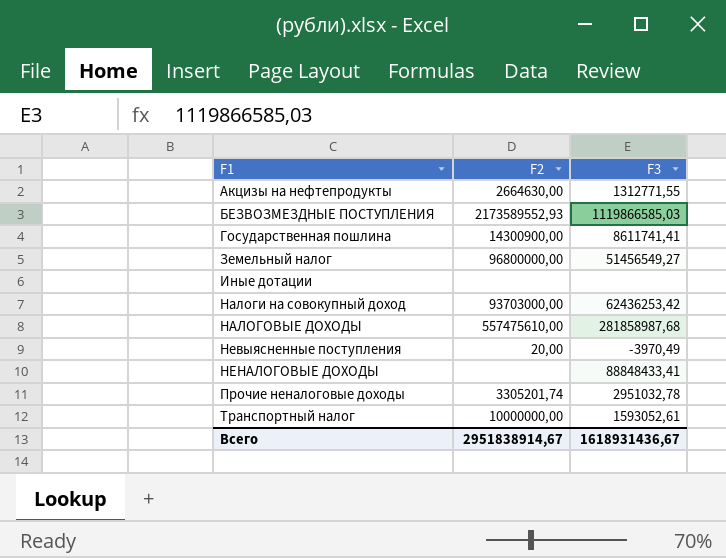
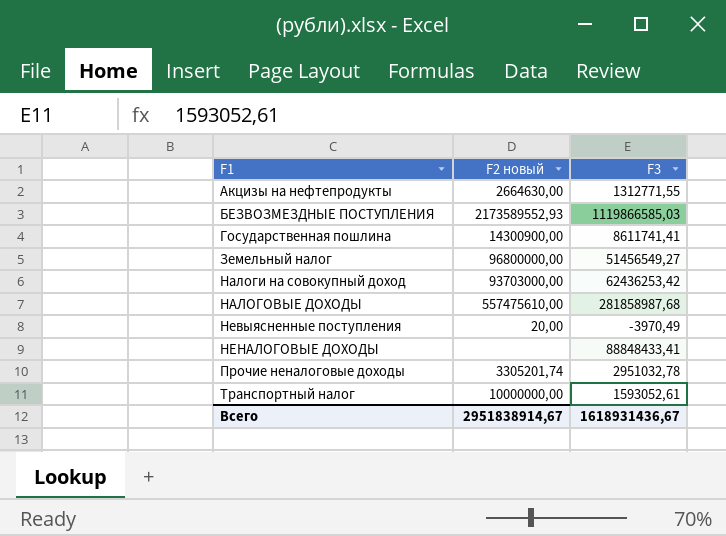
column name: F2 -> F2 новый
row Иные дотации: none | none -> none

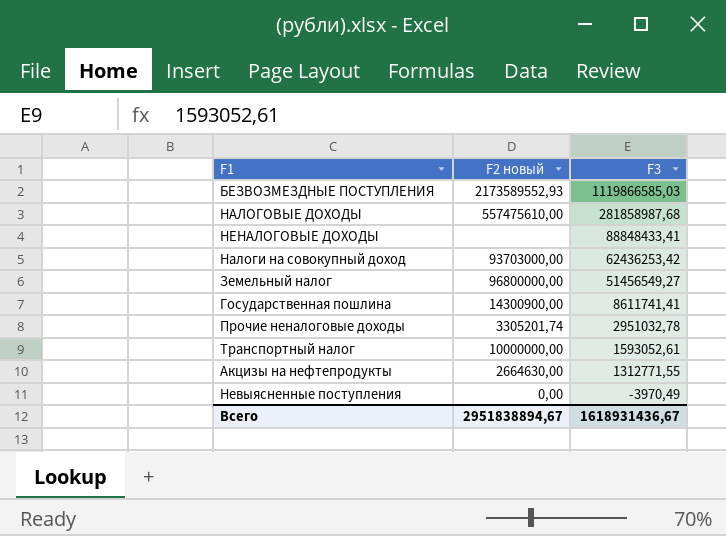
row order: F1 ascending -> F3 descending
Невыясненные поступления | F2 новый: 20,00 -> 0,00
Всего | F2 новый: 2951838914,67 -> 2951838894,67

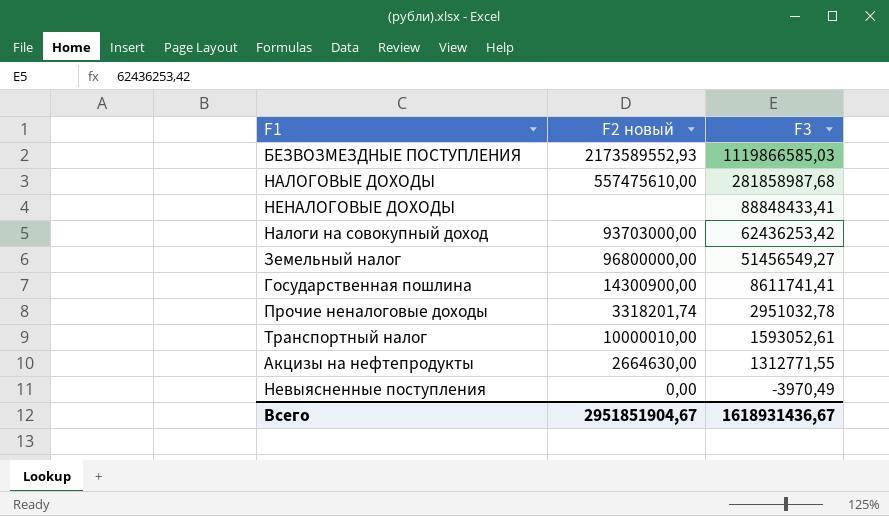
Прочие неналоговые доходы | F2 новый: 3305201,74 -> 3318201,74
Транспортный налог | F2 новый: 10000000,00 -> 10000010,00
Всего | F2 новый: 2951838894,67 -> 2951851904,67

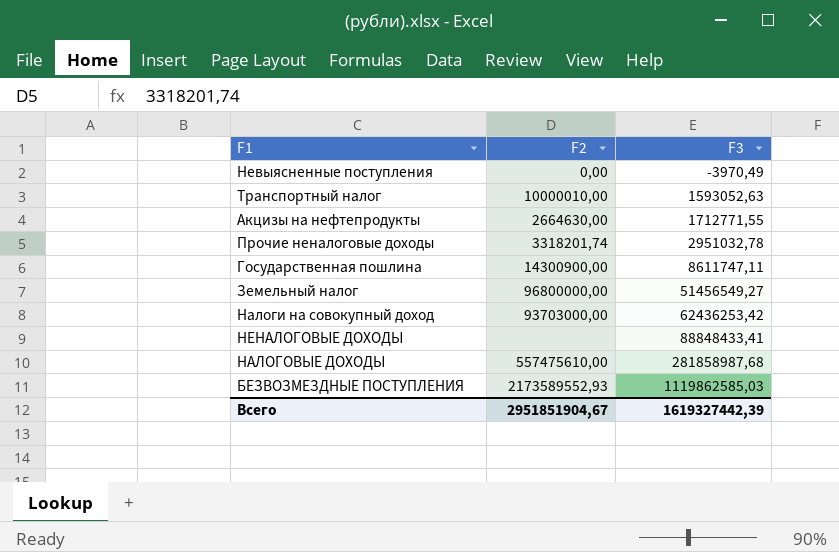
row order: F3 descending -> F3 ascending
column name: F2 новый -> F2
Транспортный налог | F3: 1593052,61 -> 1593052,63
Акцизы на нефтепродукты | F3: 1312771,55 -> 1712771,55
Государственная пошлина | F3: 8611741,41 -> 8611747,11
БЕЗВОЗМЕЗДНЫЕ ПОСТУПЛЕНИЯ | F3: 1119866585,03 -> 1119862585,03
Всего | F3: 1618931436,67 -> 1619327442,39

